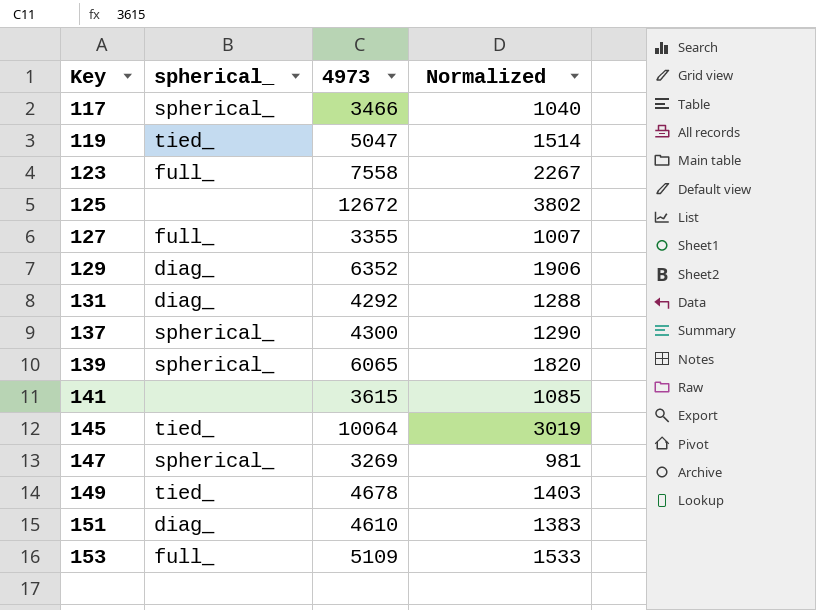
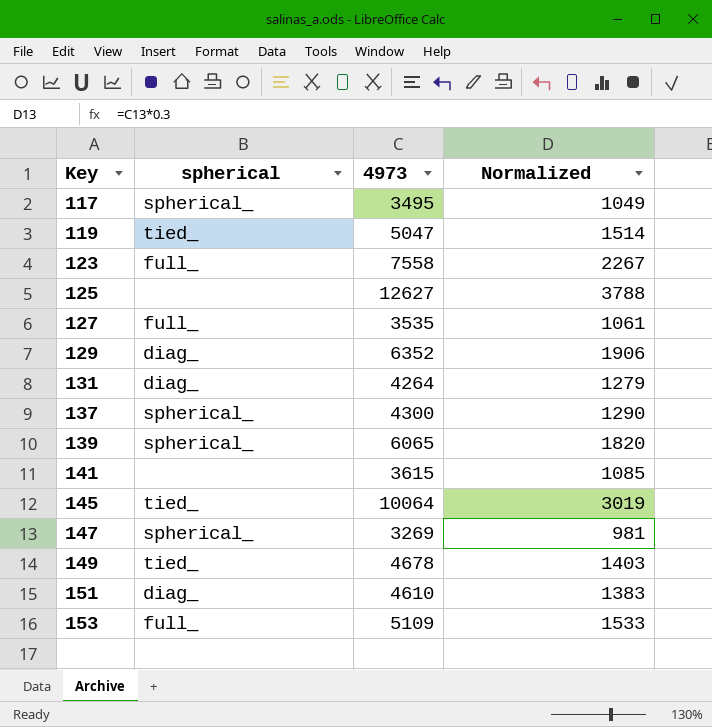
column name: spherical_ -> spherical
117 | 4973: 3466 -> 3495
117 | Normalized: 1040 -> 1049
125 | 4973: 12672 -> 12627
125 | Normalized: 3802 -> 3788
127 | 4973: 3355 -> 3535
127 | Normalized: 1007 -> 1061
131 | 4973: 4292 -> 4264
131 | Normalized: 1288 -> 1279

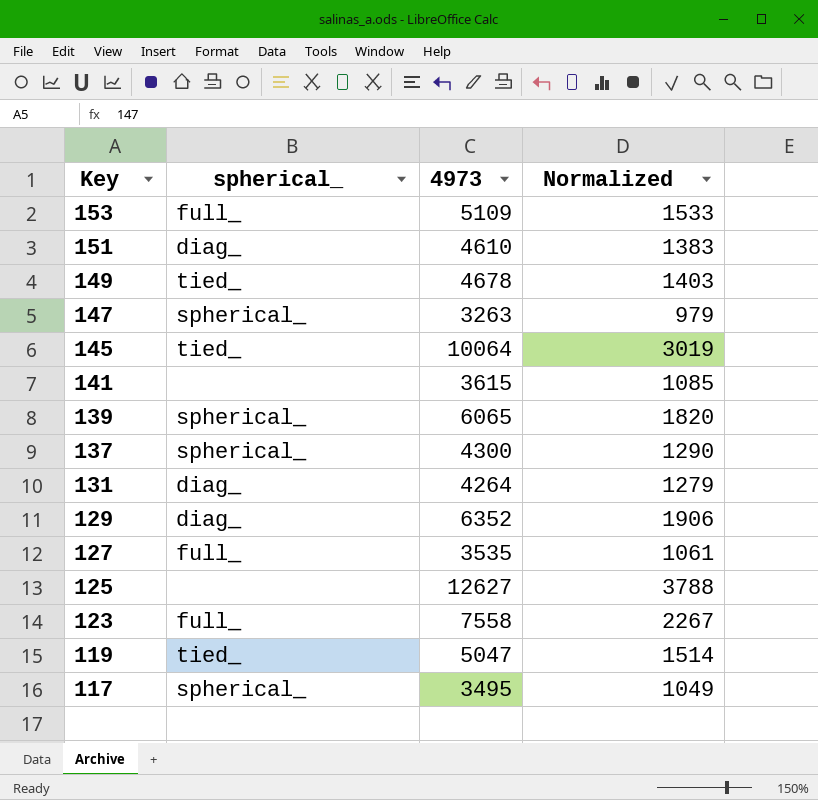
row order: Key ascending -> Key descending
column name: spherical -> spherical_
147 | 4973: 3269 -> 3263
147 | Normalized: 981 -> 979

